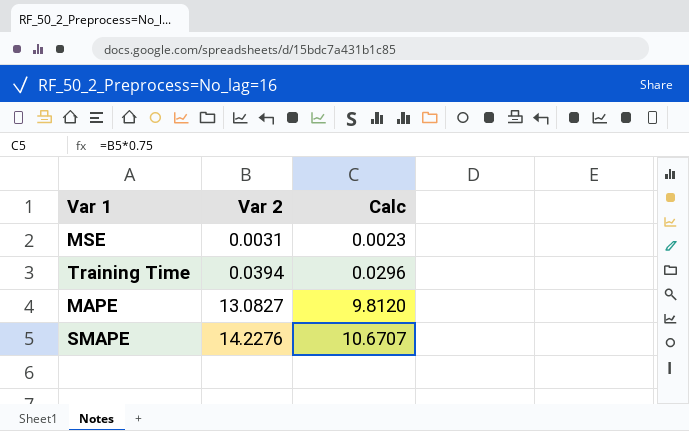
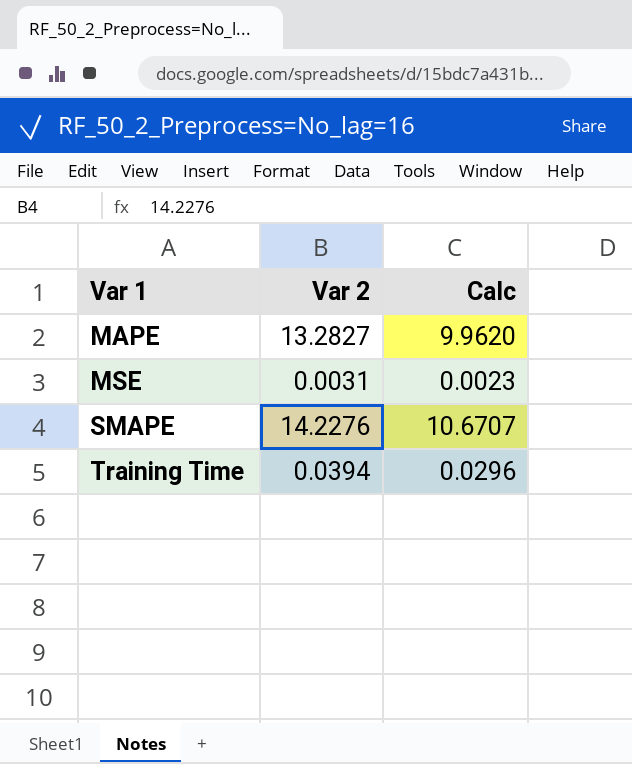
row order: Var 2 ascending -> Var 1 ascending
MAPE | Var 2: 13.0827 -> 13.2827
MAPE | Calc: 9.8120 -> 9.9620

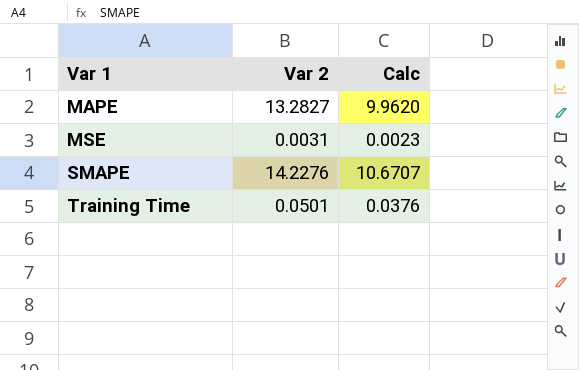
Training Time | Var 2: 0.0394 -> 0.0501
Training Time | Calc: 0.0296 -> 0.0376

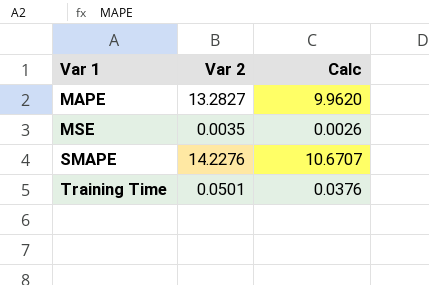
MSE | Var 2: 0.0031 -> 0.0035
MSE | Calc: 0.0023 -> 0.0026

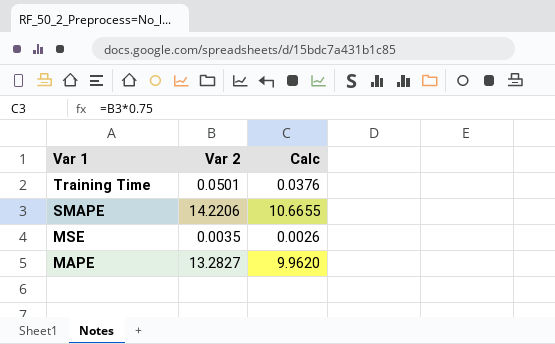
row order: Var 1 ascending -> Var 1 descending
SMAPE | Var 2: 14.2276 -> 14.2206
SMAPE | Calc: 10.6707 -> 10.6655

